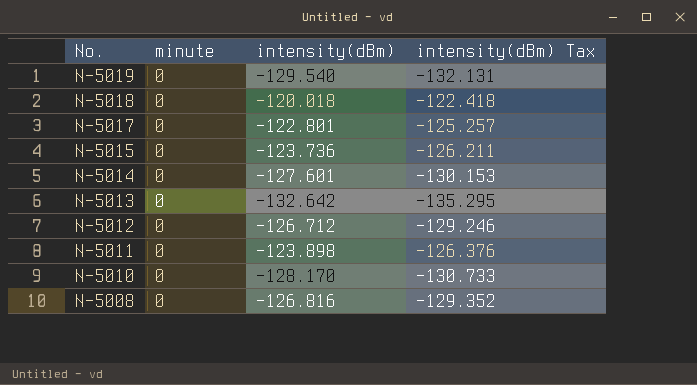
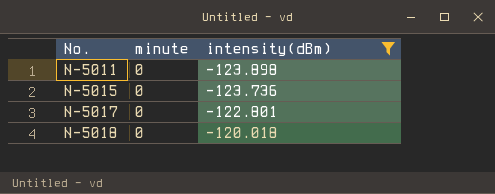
filter: none -> intensity(dBm) >= -123.898
row order: No. descending -> No. ascending
column intensity(dBm) Tax | formula: [intensity(dBm)] * 1.02 -> none

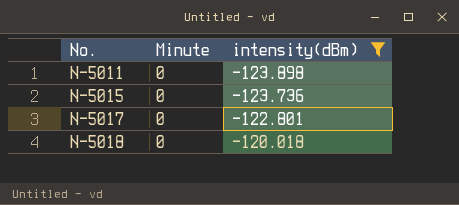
column name: minute -> Minute

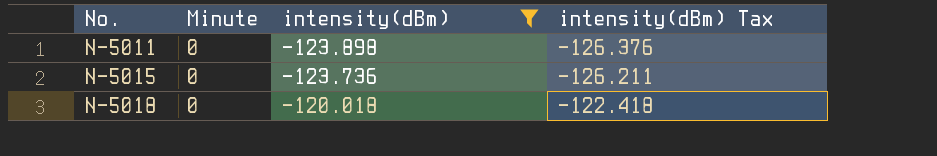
column intensity(dBm) Tax | formula: none -> [intensity(dBm)] * 1.02
row N-5017: 0 | -122.801 -> none

